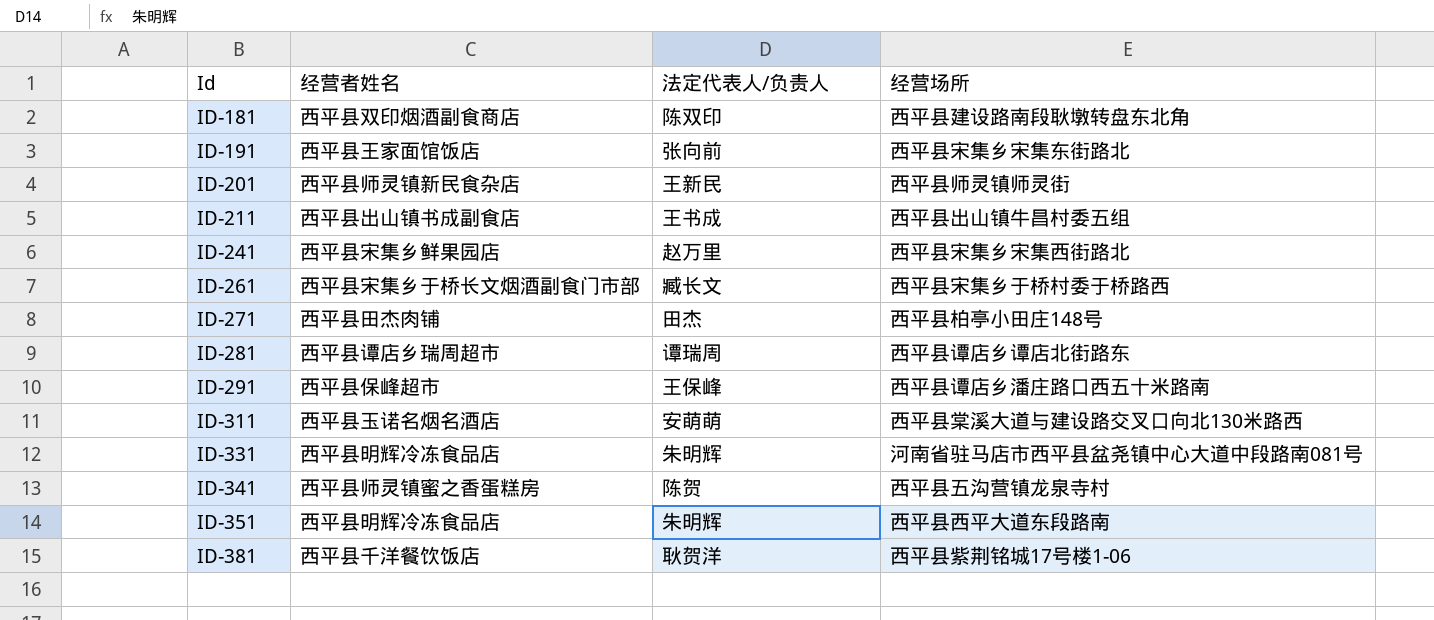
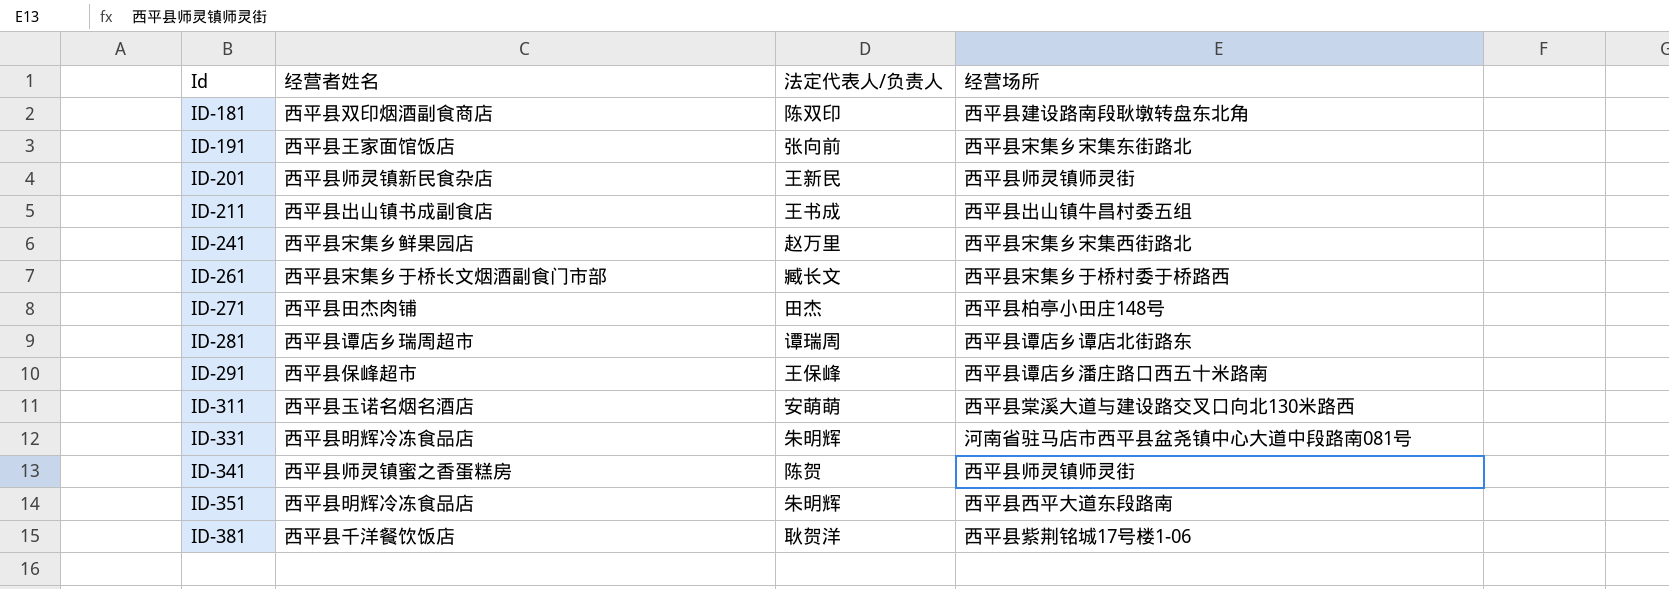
ID-341 | 经营场所: 西平县五沟营镇龙泉寺村 -> 西平县师灵镇师灵街

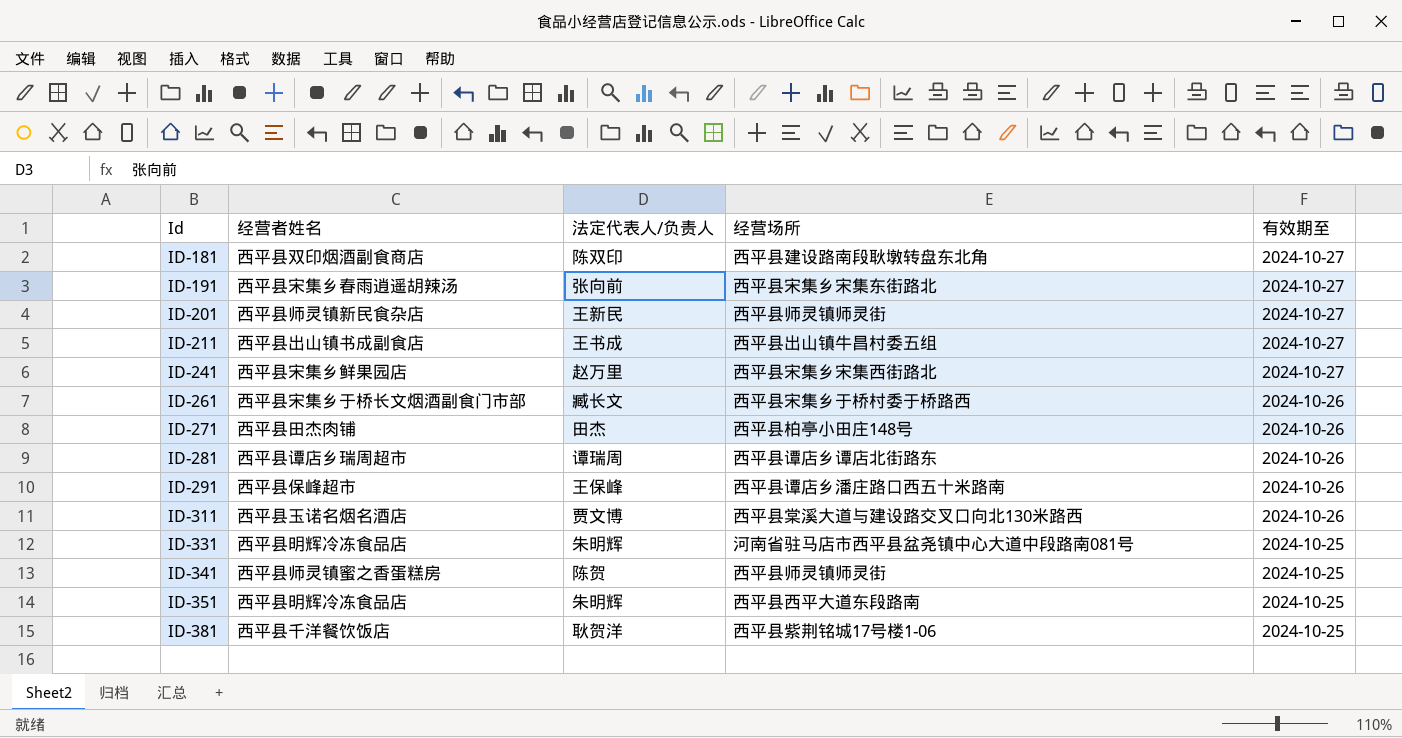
column 有效期至 | position: none -> 5
ID-191 | 经营者姓名: 西平县王家面馆饭店 -> 西平县宋集乡春雨逍遥胡辣汤
ID-311 | 法定代表人/负责人: 安萌萌 -> 贾文博

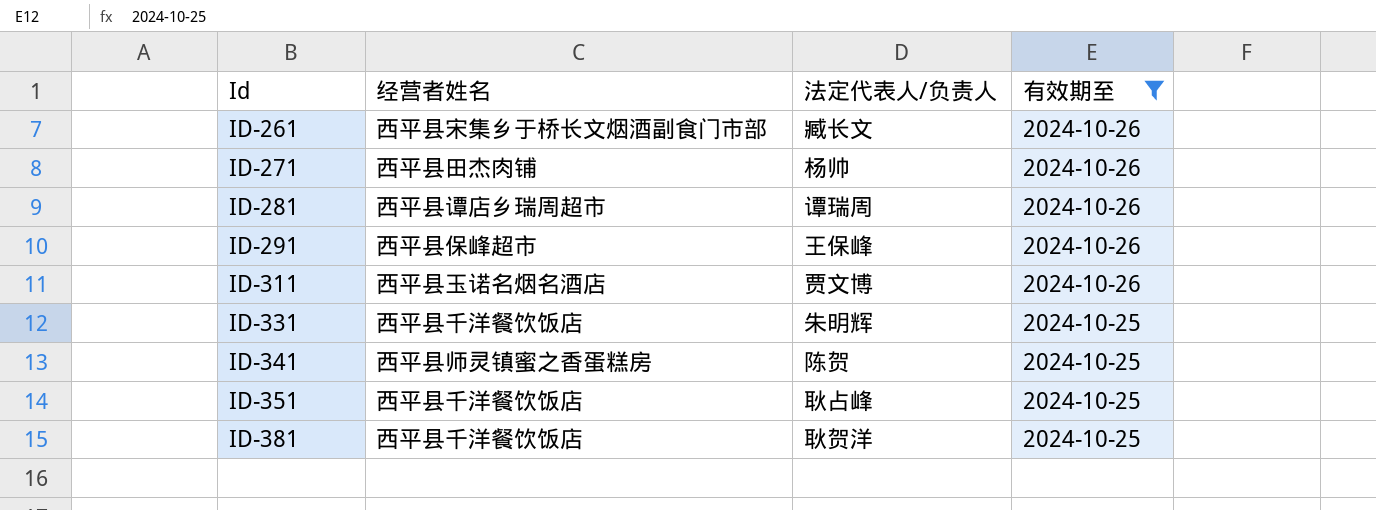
filter: none -> 有效期至 != 2024-10-27
column 经营场所 | position: 4 -> none
ID-271 | 法定代表人/负责人: 田杰 -> 杨帅
ID-331 | 经营者姓名: 西平县明辉冷冻食品店 -> 西平县千洋餐饮饭店
ID-351 | 经营者姓名: 西平县明辉冷冻食品店 -> 西平县千洋餐饮饭店
ID-351 | 法定代表人/负责人: 朱明辉 -> 耿占峰

